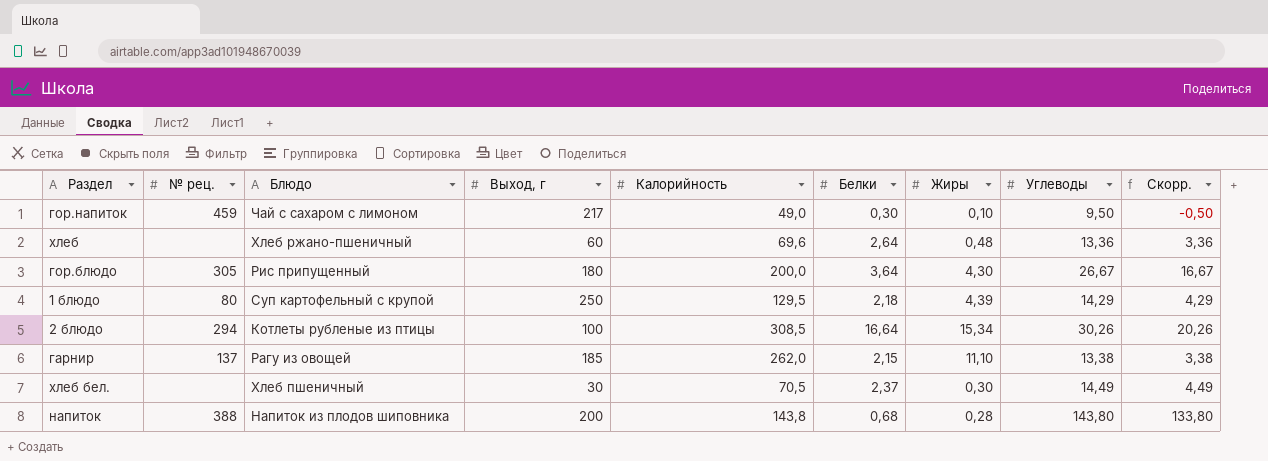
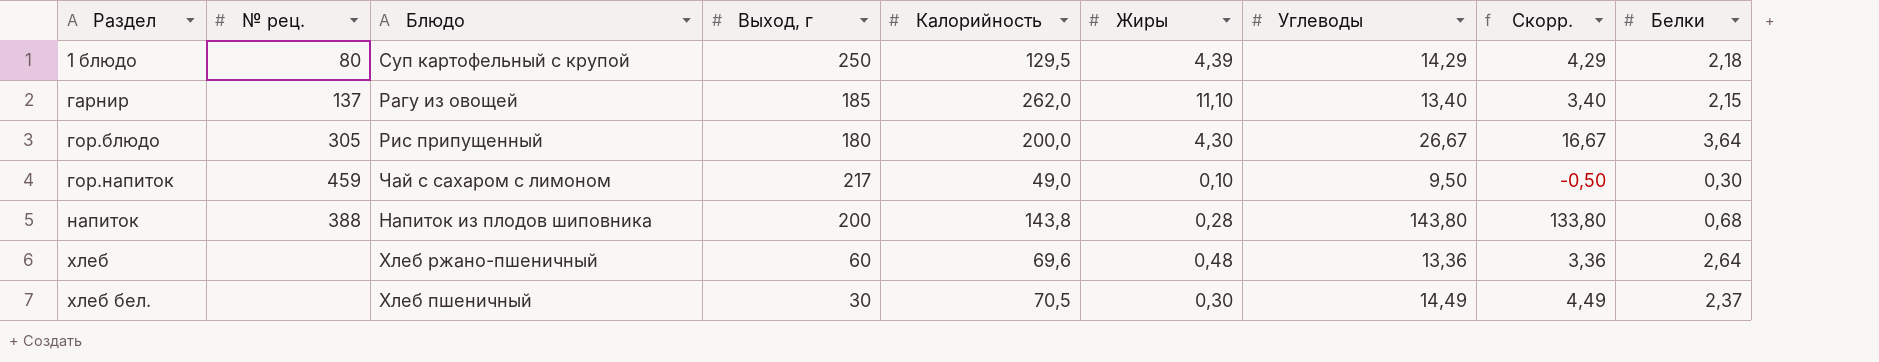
row order: none -> Раздел ascending
column Белки | position: 6 -> 9
row 2 блюдо: 294 | Котлеты рубленые из птицы | 100 | 308,5 | 16,64 | 15,34 | 30,26 | 20,26 -> none
гарнир | Углеводы: 13,38 -> 13,40
гарнир | Скорр.: 3,38 -> 3,40

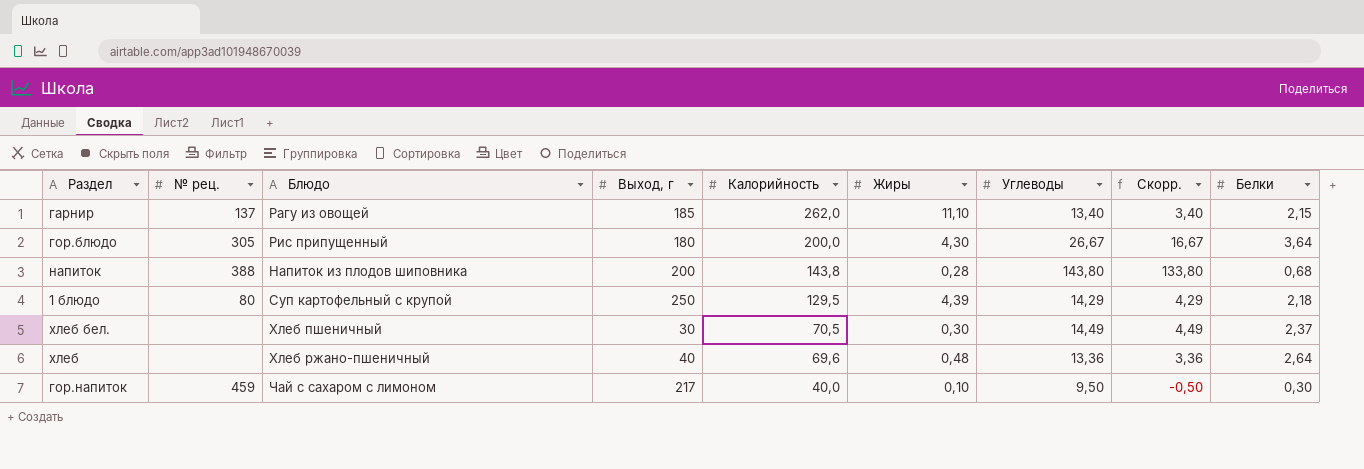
row order: Раздел ascending -> Калорийность descending
хлеб | Выход, г: 60 -> 40
гор.напиток | Калорийность: 49,0 -> 40,0

